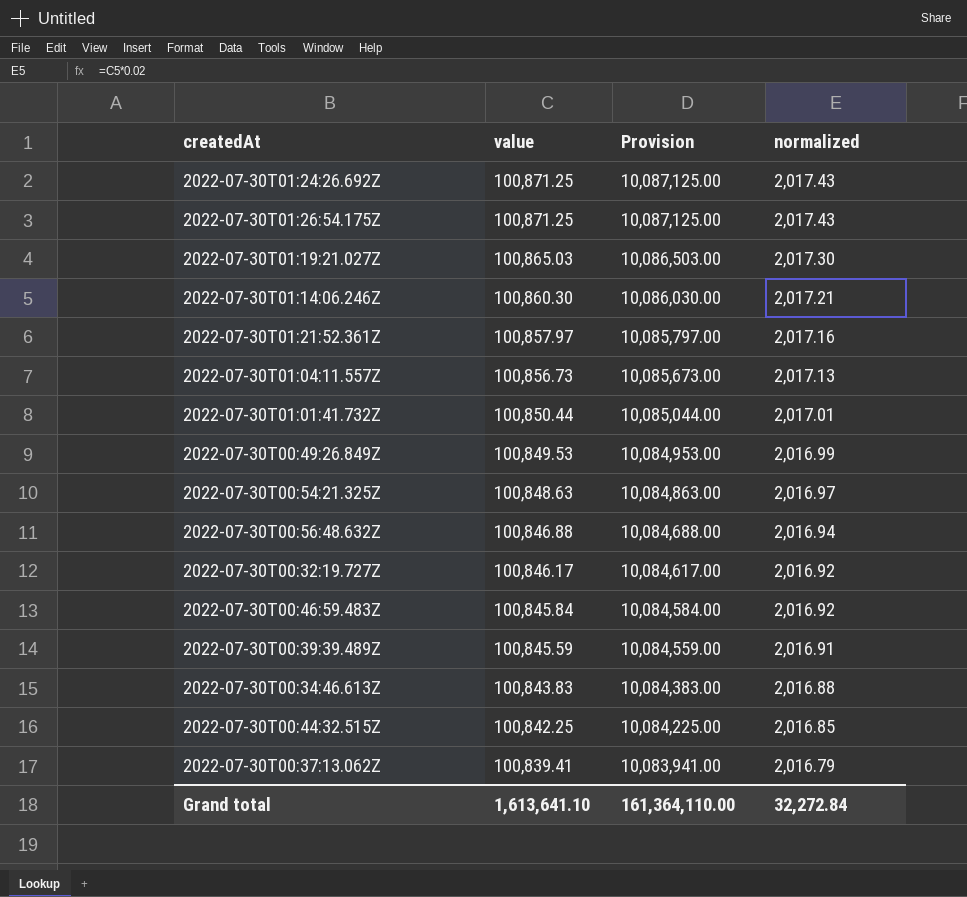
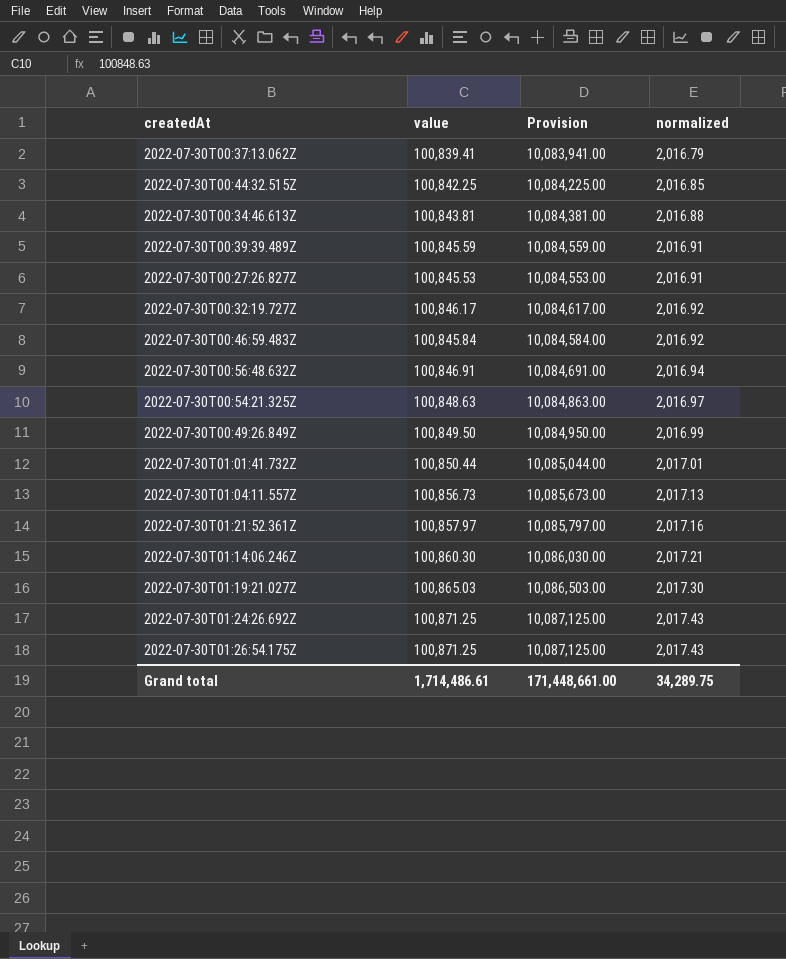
row order: value descending -> normalized ascending
2022-07-30T00:34:46.613Z | value: 100,843.83 -> 100,843.81
2022-07-30T00:34:46.613Z | Provision: 10,084,383.00 -> 10,084,381.00
row 2022-07-30T00:27:26.827Z: none -> 100,845.53 | 10,084,553.00 | 2,016.91
2022-07-30T00:56:48.632Z | value: 100,846.88 -> 100,846.91
2022-07-30T00:56:48.632Z | Provision: 10,084,688.00 -> 10,084,691.00
2022-07-30T00:49:26.849Z | value: 100,849.53 -> 100,849.50
2022-07-30T00:49:26.849Z | Provision: 10,084,953.00 -> 10,084,950.00
Grand total | value: 1,613,641.10 -> 1,714,486.61
Grand total | Provision: 161,364,110.00 -> 171,448,661.00
Grand total | normalized: 32,272.84 -> 34,289.75

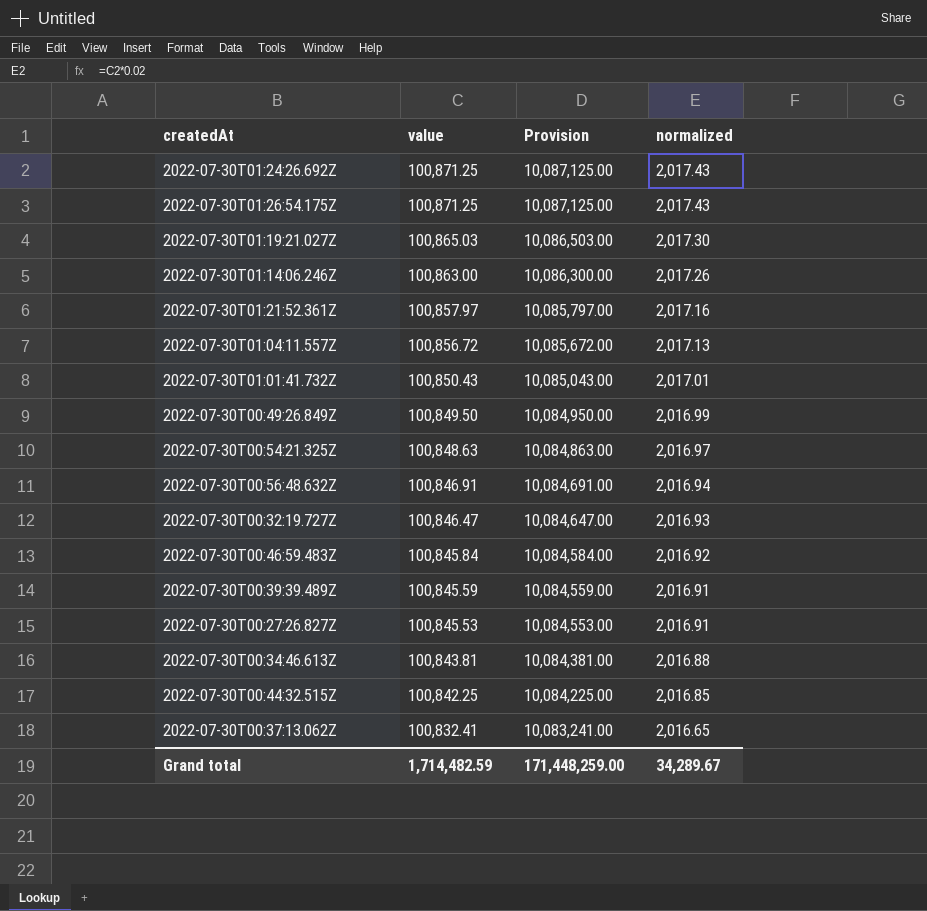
row order: normalized ascending -> value descending
2022-07-30T01:14:06.246Z | value: 100,860.30 -> 100,863.00
2022-07-30T01:14:06.246Z | Provision: 10,086,030.00 -> 10,086,300.00
2022-07-30T01:14:06.246Z | normalized: 2,017.21 -> 2,017.26
2022-07-30T01:04:11.557Z | value: 100,856.73 -> 100,856.72
2022-07-30T01:04:11.557Z | Provision: 10,085,673.00 -> 10,085,672.00
2022-07-30T01:01:41.732Z | value: 100,850.44 -> 100,850.43
2022-07-30T01:01:41.732Z | Provision: 10,085,044.00 -> 10,085,043.00
2022-07-30T00:32:19.727Z | value: 100,846.17 -> 100,846.47
2022-07-30T00:32:19.727Z | Provision: 10,084,617.00 -> 10,084,647.00
2022-07-30T00:32:19.727Z | normalized: 2,016.92 -> 2,016.93
2022-07-30T00:37:13.062Z | value: 100,839.41 -> 100,832.41
2022-07-30T00:37:13.062Z | Provision: 10,083,941.00 -> 10,083,241.00
2022-07-30T00:37:13.062Z | normalized: 2,016.79 -> 2,016.65
Grand total | value: 1,714,486.61 -> 1,714,482.59
Grand total | Provision: 171,448,661.00 -> 171,448,259.00
Grand total | normalized: 34,289.75 -> 34,289.67

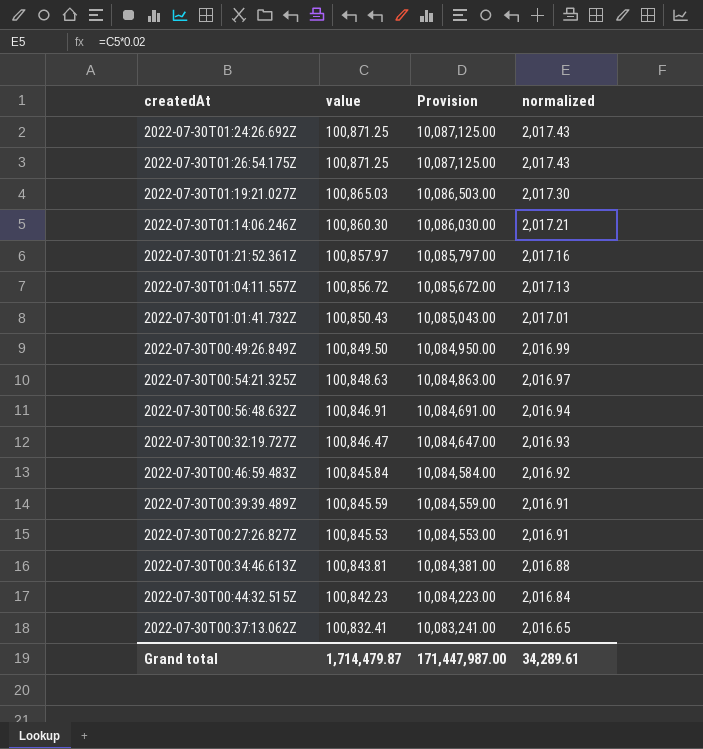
2022-07-30T01:14:06.246Z | value: 100,863.00 -> 100,860.30
2022-07-30T01:14:06.246Z | Provision: 10,086,300.00 -> 10,086,030.00
2022-07-30T01:14:06.246Z | normalized: 2,017.26 -> 2,017.21
2022-07-30T00:44:32.515Z | value: 100,842.25 -> 100,842.23
2022-07-30T00:44:32.515Z | Provision: 10,084,225.00 -> 10,084,223.00
2022-07-30T00:44:32.515Z | normalized: 2,016.85 -> 2,016.84
Grand total | value: 1,714,482.59 -> 1,714,479.87
Grand total | Provision: 171,448,259.00 -> 171,447,987.00
Grand total | normalized: 34,289.67 -> 34,289.61

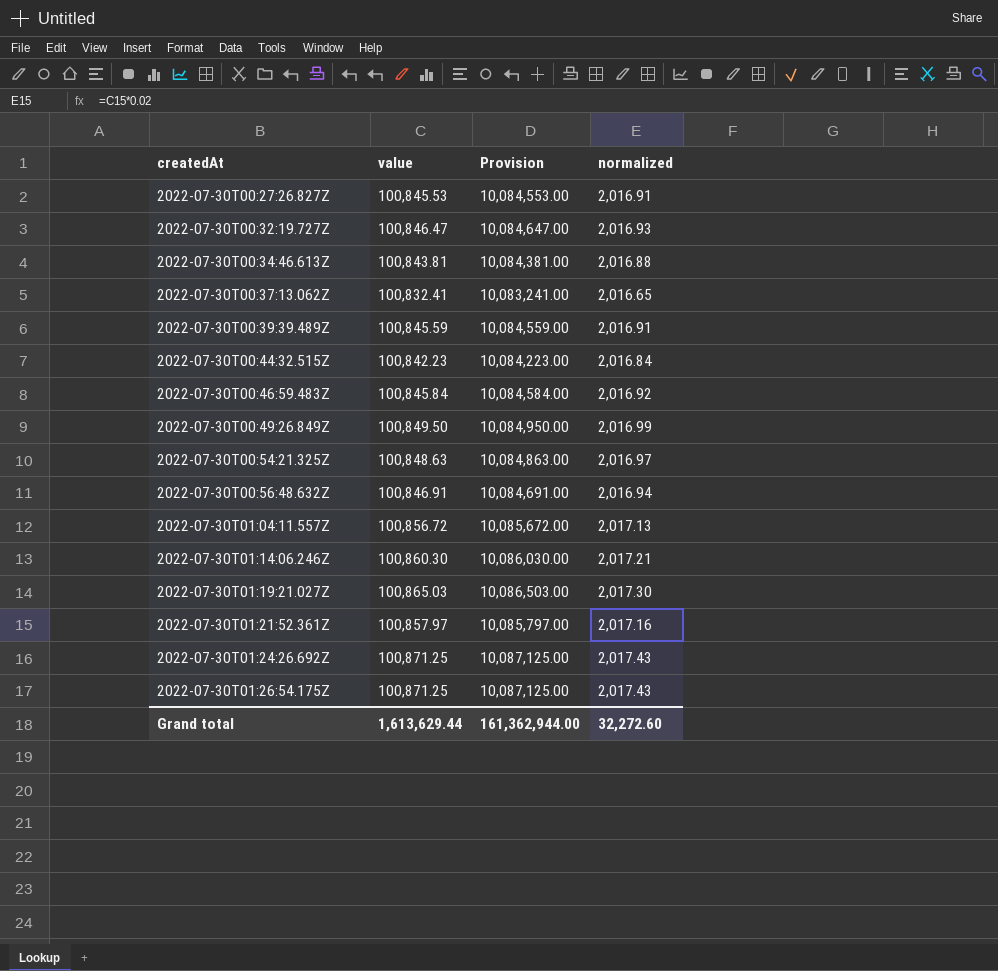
row order: value descending -> createdAt ascending
row 2022-07-30T01:01:41.732Z: 100,850.43 | 10,085,043.00 | 2,017.01 -> none
Grand total | value: 1,714,479.87 -> 1,613,629.44
Grand total | Provision: 171,447,987.00 -> 161,362,944.00
Grand total | normalized: 34,289.61 -> 32,272.60

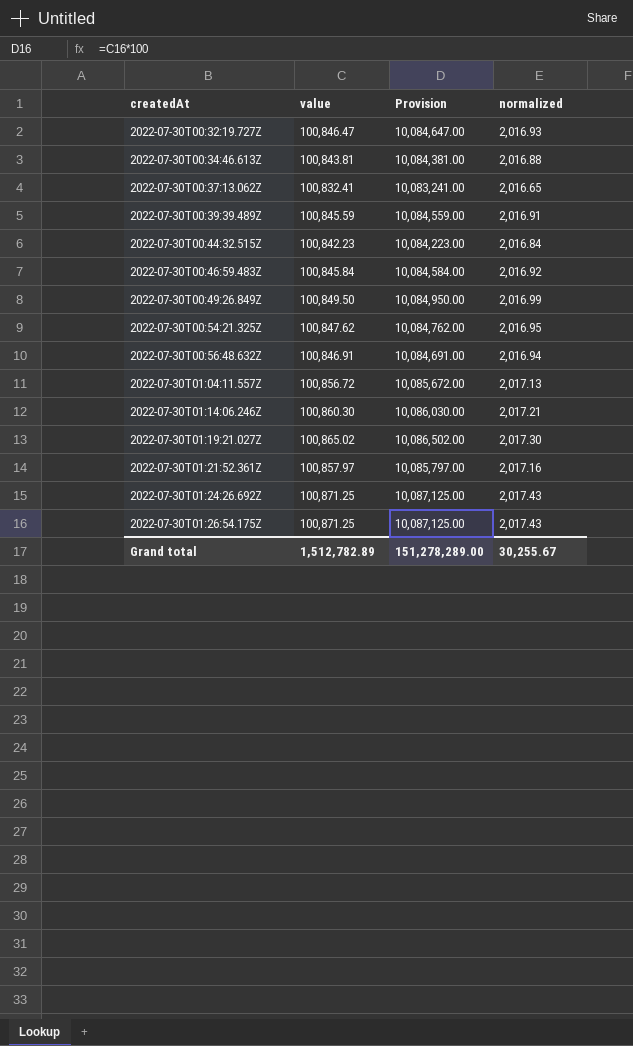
row 2022-07-30T00:27:26.827Z: 100,845.53 | 10,084,553.00 | 2,016.91 -> none
2022-07-30T00:54:21.325Z | value: 100,848.63 -> 100,847.62
2022-07-30T00:54:21.325Z | Provision: 10,084,863.00 -> 10,084,762.00
2022-07-30T00:54:21.325Z | normalized: 2,016.97 -> 2,016.95
2022-07-30T01:19:21.027Z | value: 100,865.03 -> 100,865.02
2022-07-30T01:19:21.027Z | Provision: 10,086,503.00 -> 10,086,502.00
Grand total | value: 1,613,629.44 -> 1,512,782.89
Grand total | Provision: 161,362,944.00 -> 151,278,289.00
Grand total | normalized: 32,272.60 -> 30,255.67

